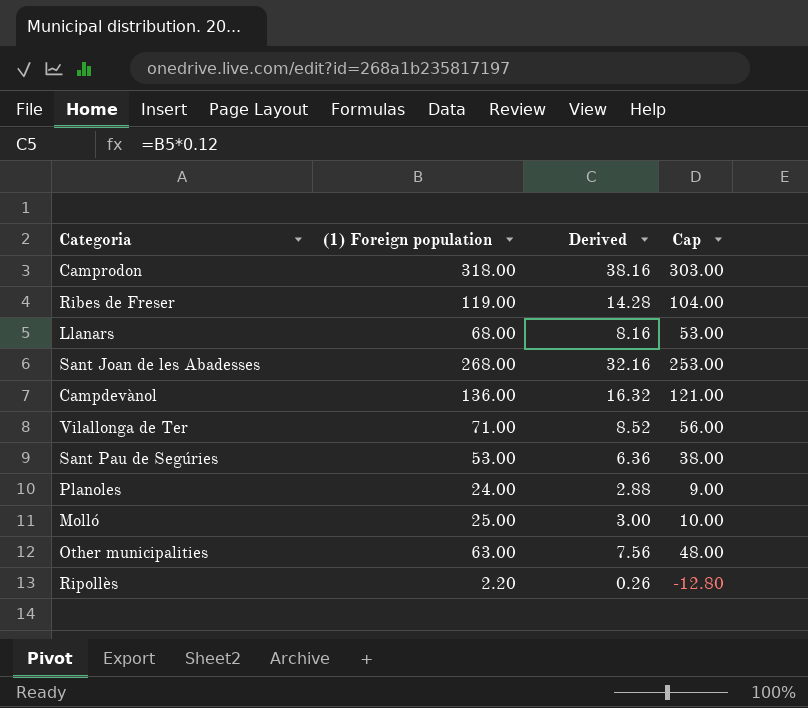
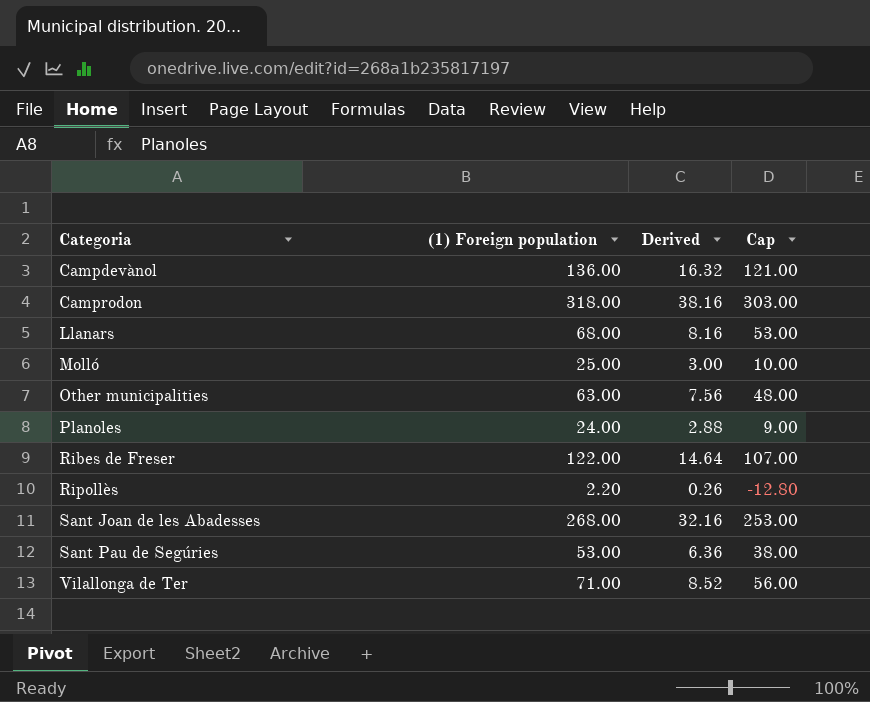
row order: none -> Categoria ascending
Ribes de Freser | (1) Foreign population: 119.00 -> 122.00
Ribes de Freser | Derived: 14.28 -> 14.64
Ribes de Freser | Cap: 104.00 -> 107.00

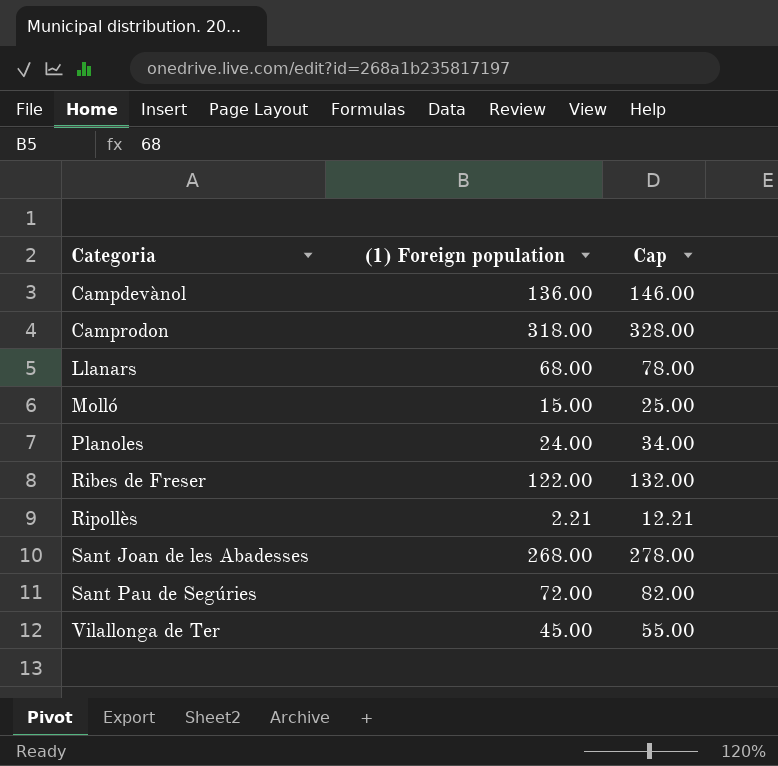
column Derived | formula: [(1) Foreign population] * 0.12 -> none
column Cap | formula: [(1) Foreign population] - 15 -> [(1) Foreign population] + 10
row Other municipalities: 63.00 | 7.56 | 48.00 -> none
Molló | (1) Foreign population: 25.00 -> 15.00
Ripollès | (1) Foreign population: 2.20 -> 2.21
Sant Pau de Segúries | (1) Foreign population: 53.00 -> 72.00
Vilallonga de Ter | (1) Foreign population: 71.00 -> 45.00

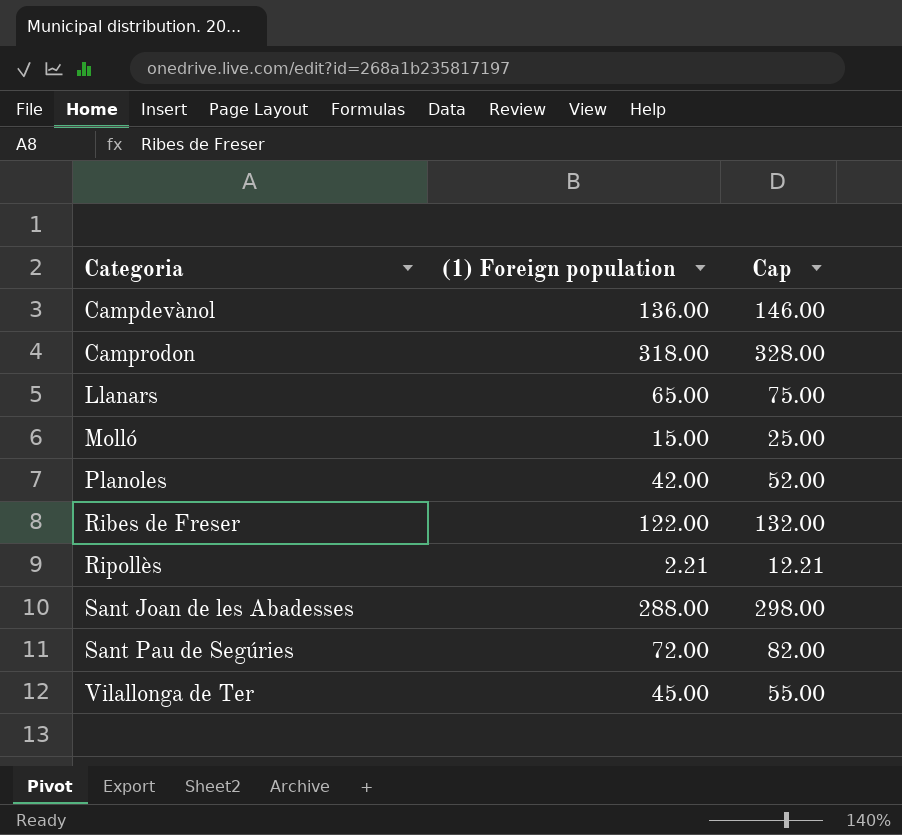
Llanars | (1) Foreign population: 68.00 -> 65.00
Llanars | Cap: 78.00 -> 75.00
Planoles | (1) Foreign population: 24.00 -> 42.00
Planoles | Cap: 34.00 -> 52.00
Sant Joan de les Abadesses | (1) Foreign population: 268.00 -> 288.00
Sant Joan de les Abadesses | Cap: 278.00 -> 298.00

